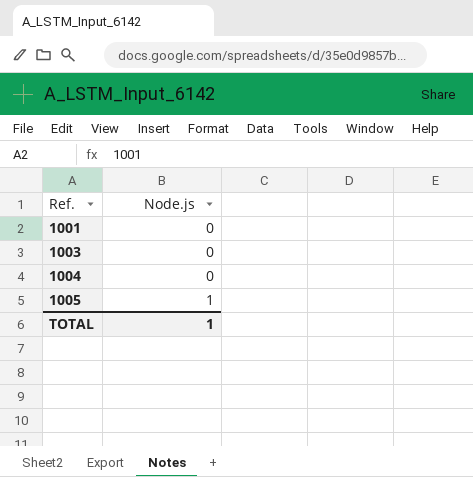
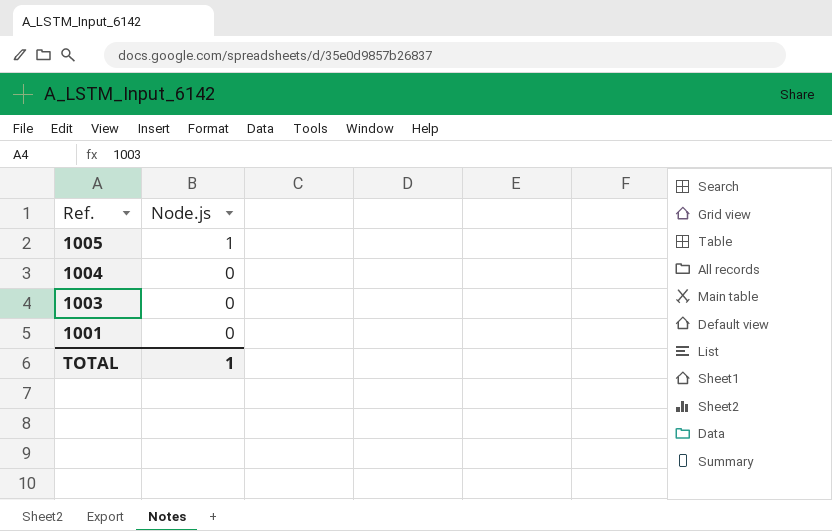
row order: Ref. ascending -> Ref. descending

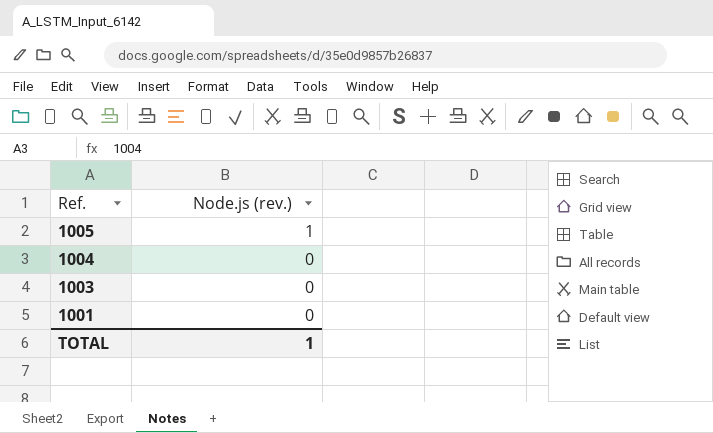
column name: Node.js -> Node.js (rev.)

